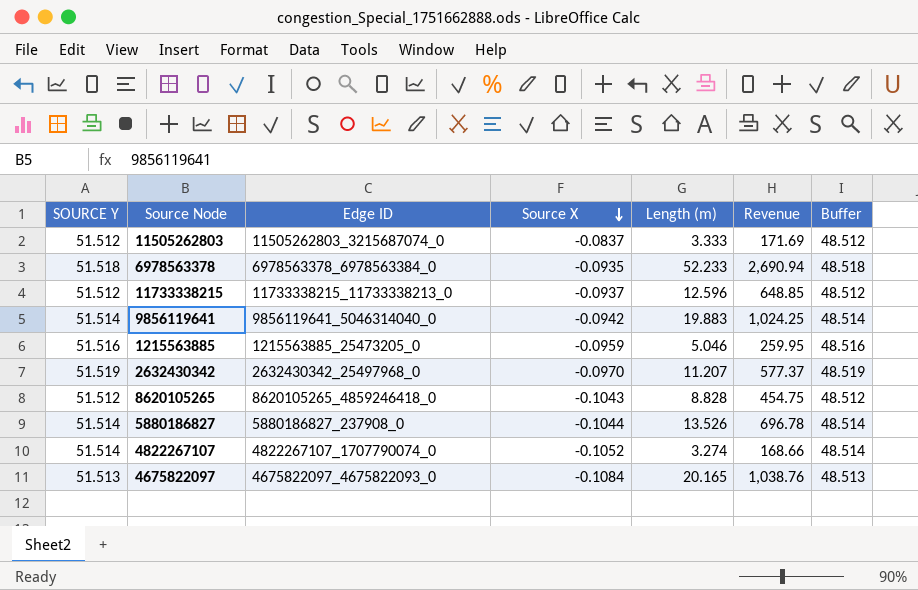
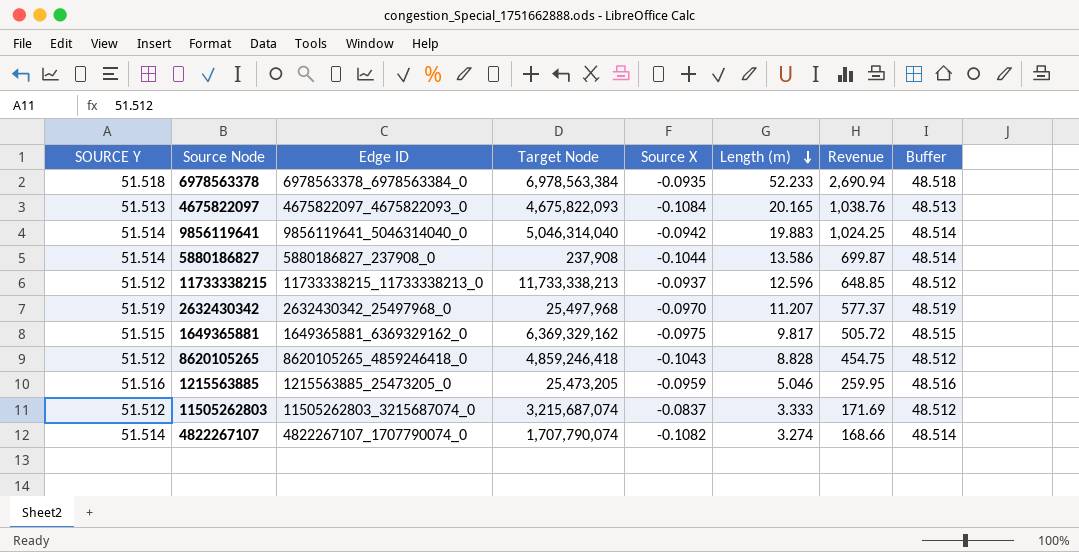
row order: Source X descending -> Length (m) descending
column Target Node | position: none -> 4
5880186827 | Length (m): 13.526 -> 13.586
5880186827 | Revenue: 696.78 -> 699.87
row 1649365881: none -> 51.515 | 1649365881_6369329162_0 | 6,369,329,162 | -0.0975 | 9.817 | 505.72 | 48.515
4822267107 | Source X: -0.1052 -> -0.1082

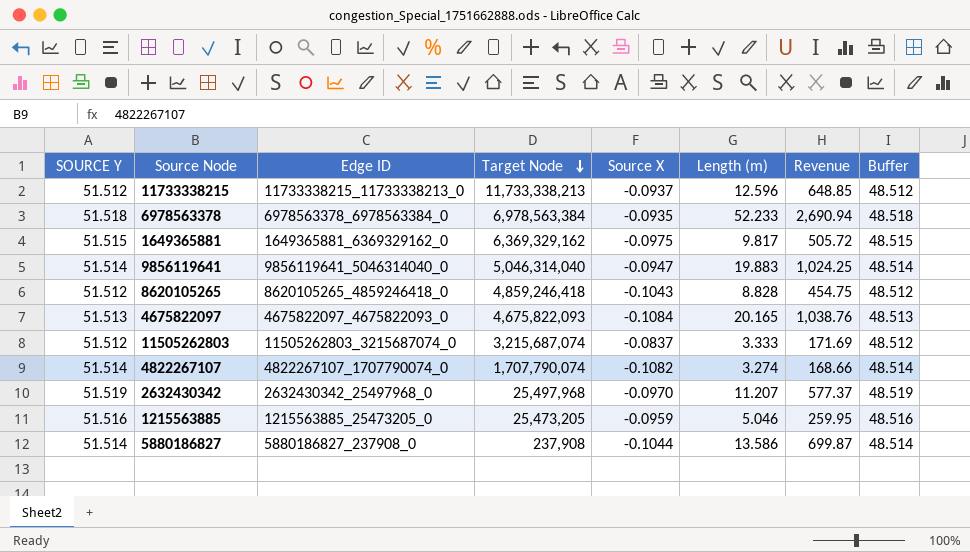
row order: Length (m) descending -> Target Node descending
9856119641 | Source X: -0.0942 -> -0.0947

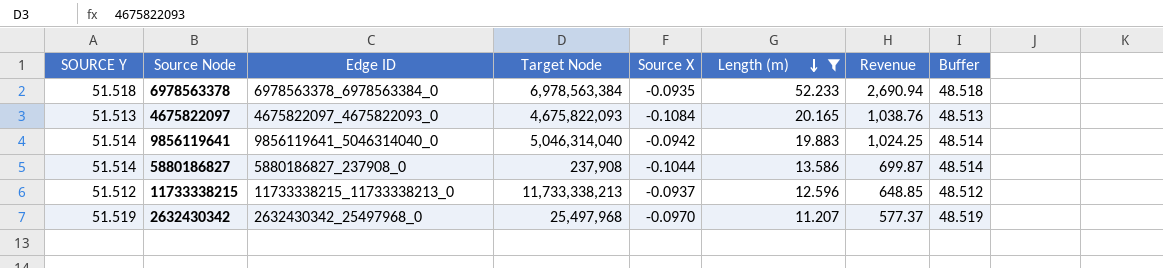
filter: none -> Length (m) >= 11.207
row order: Target Node descending -> Length (m) descending
9856119641 | Source X: -0.0947 -> -0.0942

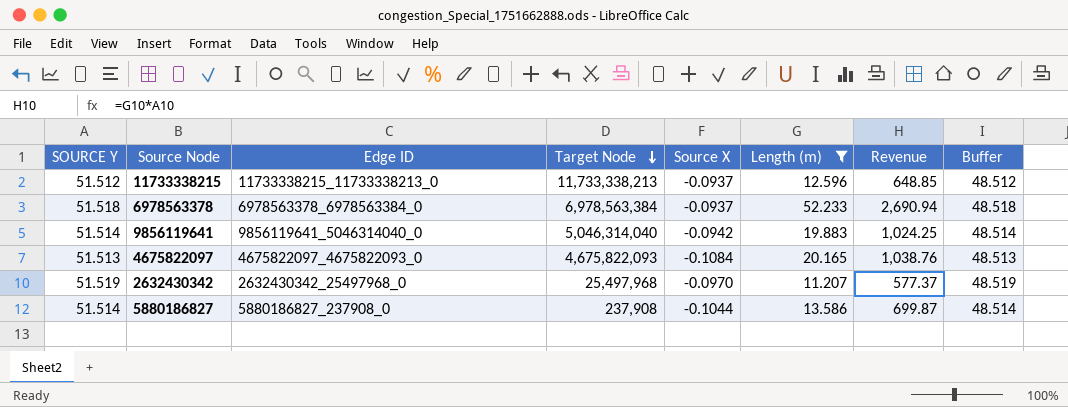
row order: Length (m) descending -> Target Node descending
6978563378 | Source X: -0.0935 -> -0.0937

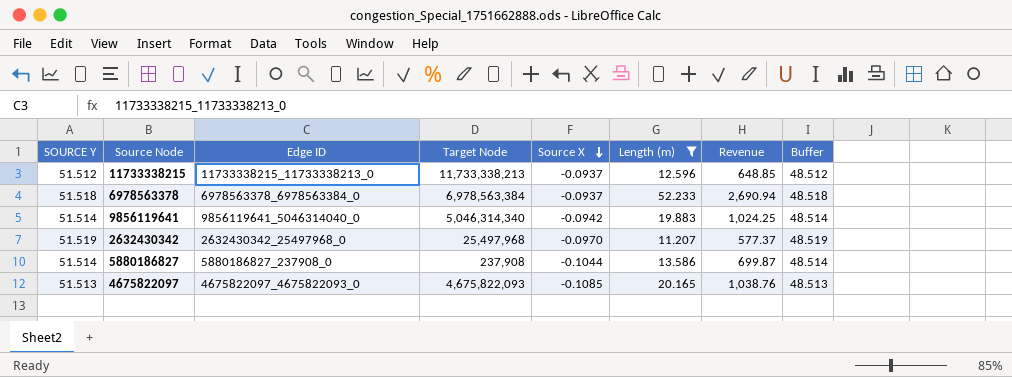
row order: Target Node descending -> Source X descending
9856119641 | Target Node: 5,046,314,040 -> 5,046,314,340
4675822097 | Source X: -0.1084 -> -0.1085

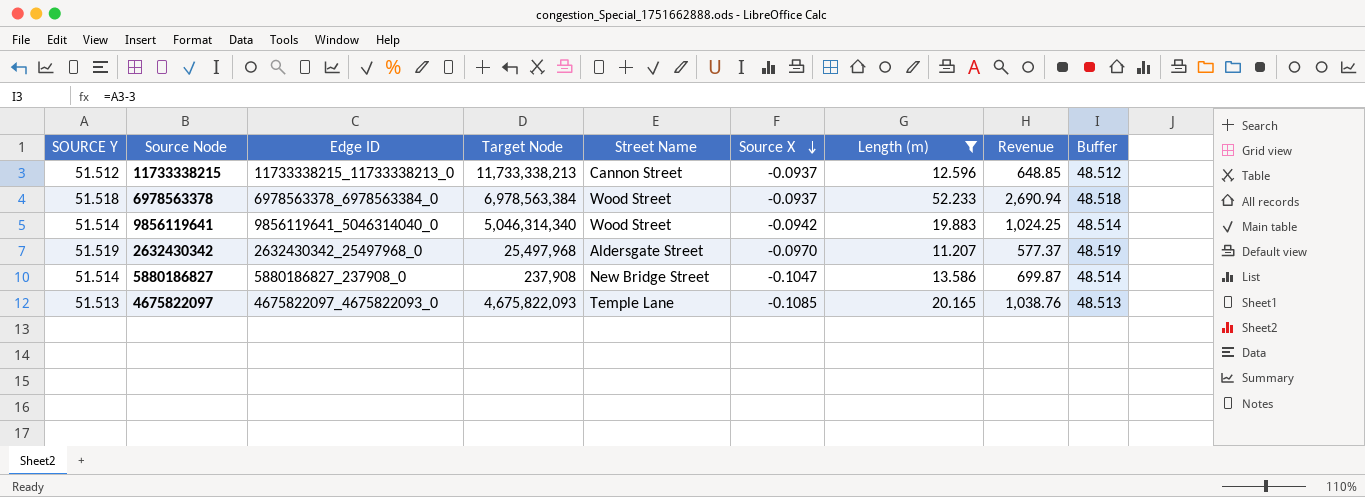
column Street Name | position: none -> 5
5880186827 | Source X: -0.1044 -> -0.1047

